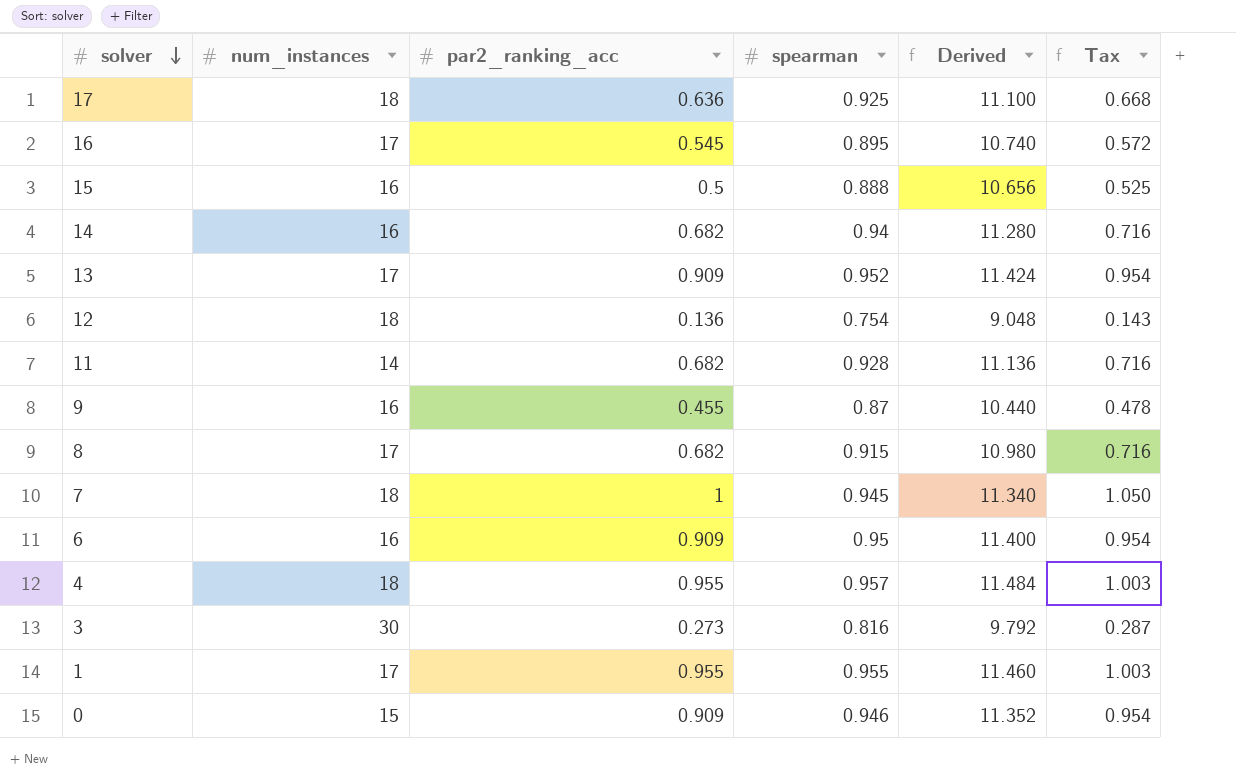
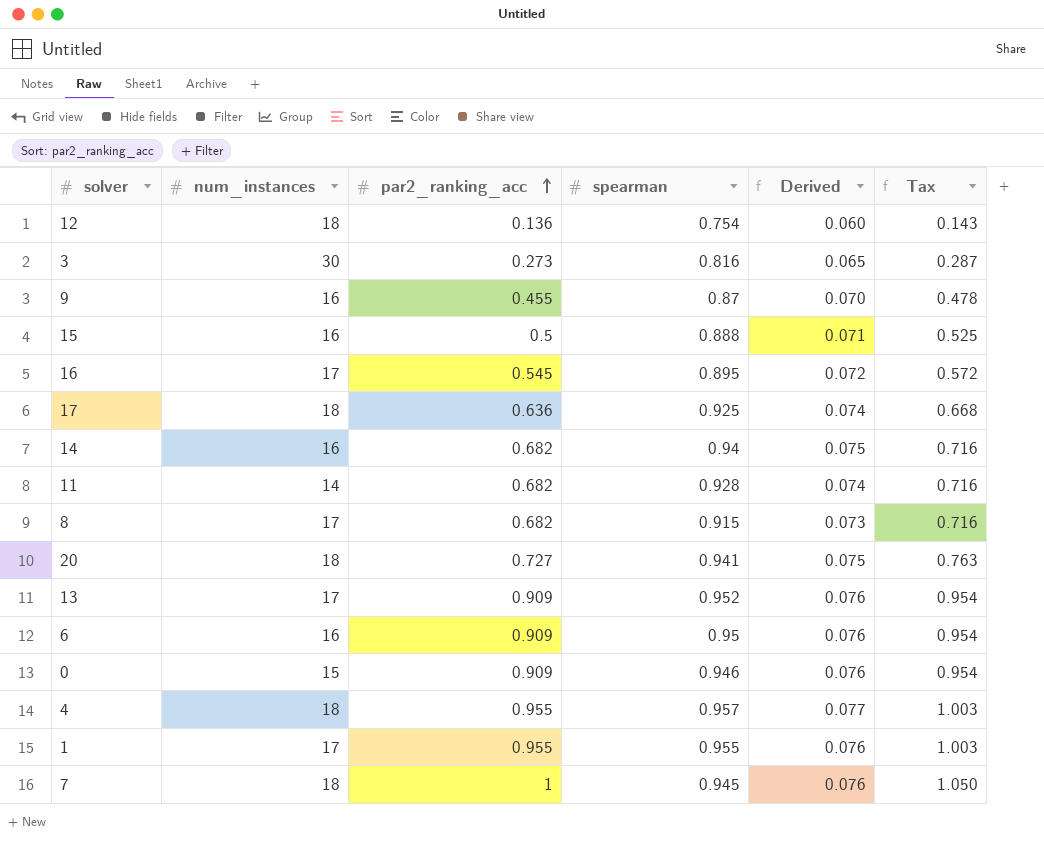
row order: solver descending -> par2_ranking_acc ascending
column Derived | formula: [spearman] * 12 -> [spearman] * 0.08
row 20: none -> 18 | 0.727 | 0.941 | 0.075 | 0.763

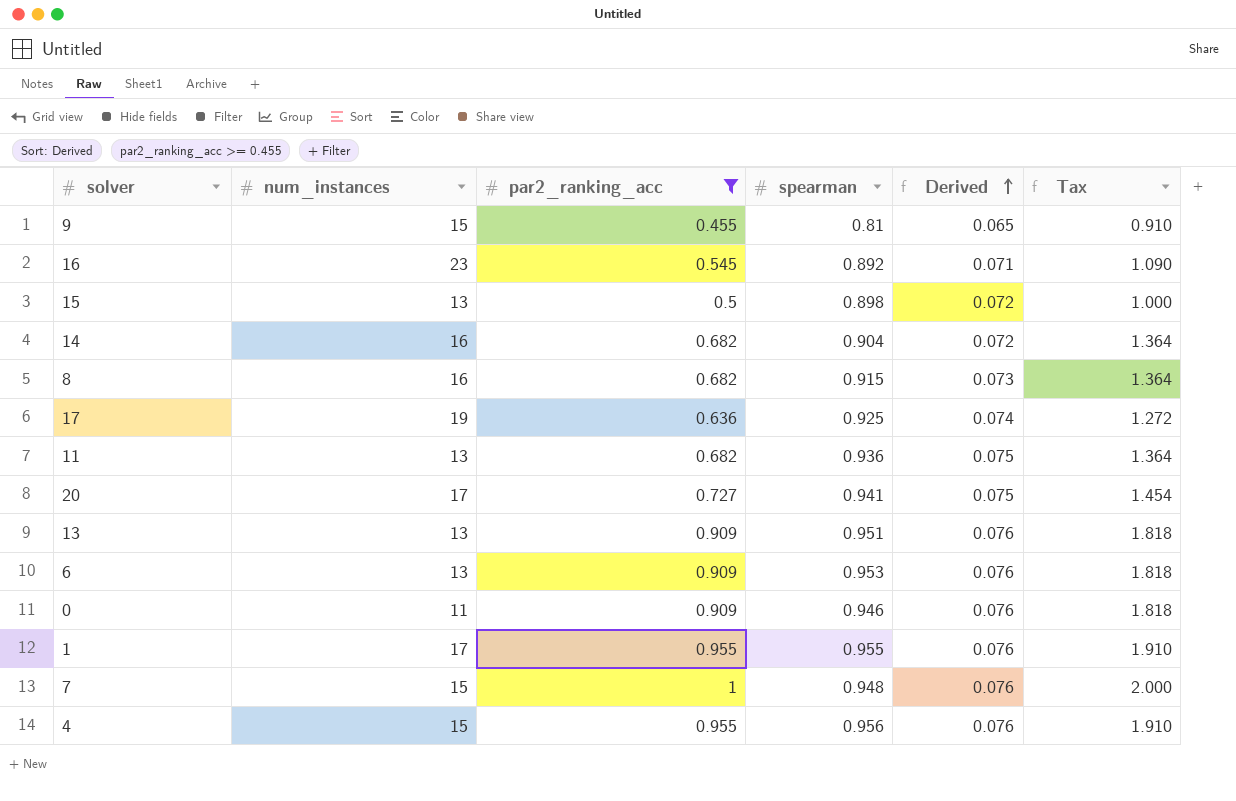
filter: none -> par2_ranking_acc >= 0.455
row order: par2_ranking_acc ascending -> Derived ascending
column Tax | formula: [par2_ranking_acc] * 1.05 -> [par2_ranking_acc] * 2
9 | num_instances: 16 -> 15
9 | spearman: 0.87 -> 0.81
9 | Derived: 0.070 -> 0.065
16 | num_instances: 17 -> 23
16 | spearman: 0.895 -> 0.892
16 | Derived: 0.072 -> 0.071
15 | num_instances: 16 -> 13
15 | spearman: 0.888 -> 0.898
15 | Derived: 0.071 -> 0.072
14 | spearman: 0.94 -> 0.904
14 | Derived: 0.075 -> 0.072
8 | num_instances: 17 -> 16
17 | num_instances: 18 -> 19
11 | num_instances: 14 -> 13
11 | spearman: 0.928 -> 0.936
11 | Derived: 0.074 -> 0.075
20 | num_instances: 18 -> 17
13 | num_instances: 17 -> 13
13 | spearman: 0.952 -> 0.951
6 | num_instances: 16 -> 13
6 | spearman: 0.95 -> 0.953
0 | num_instances: 15 -> 11
7 | num_instances: 18 -> 15
7 | spearman: 0.945 -> 0.948
4 | num_instances: 18 -> 15
4 | spearman: 0.957 -> 0.956
4 | Derived: 0.077 -> 0.076

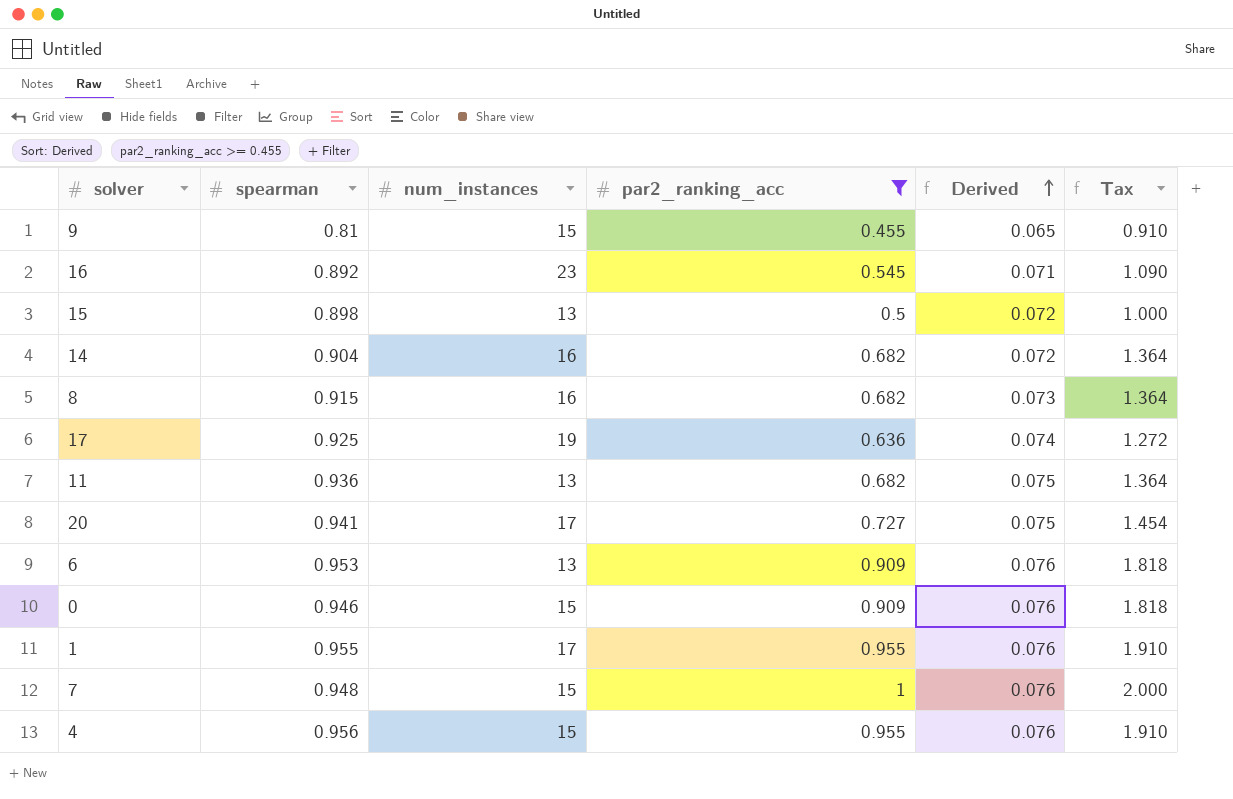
column spearman | position: 4 -> 2
row 13: 13 | 0.909 | 0.951 | 0.076 | 1.818 -> none
0 | num_instances: 11 -> 15

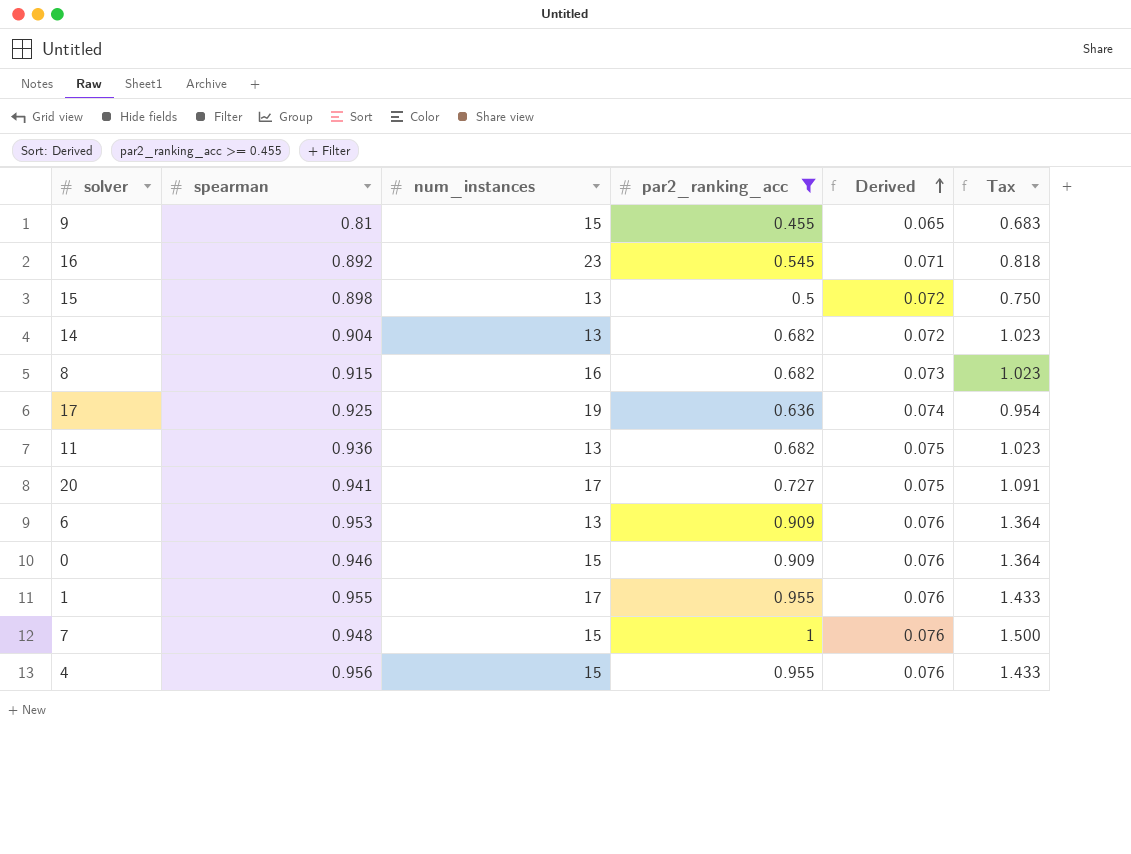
column Tax | formula: [par2_ranking_acc] * 2 -> [par2_ranking_acc] * 1.5
14 | num_instances: 16 -> 13

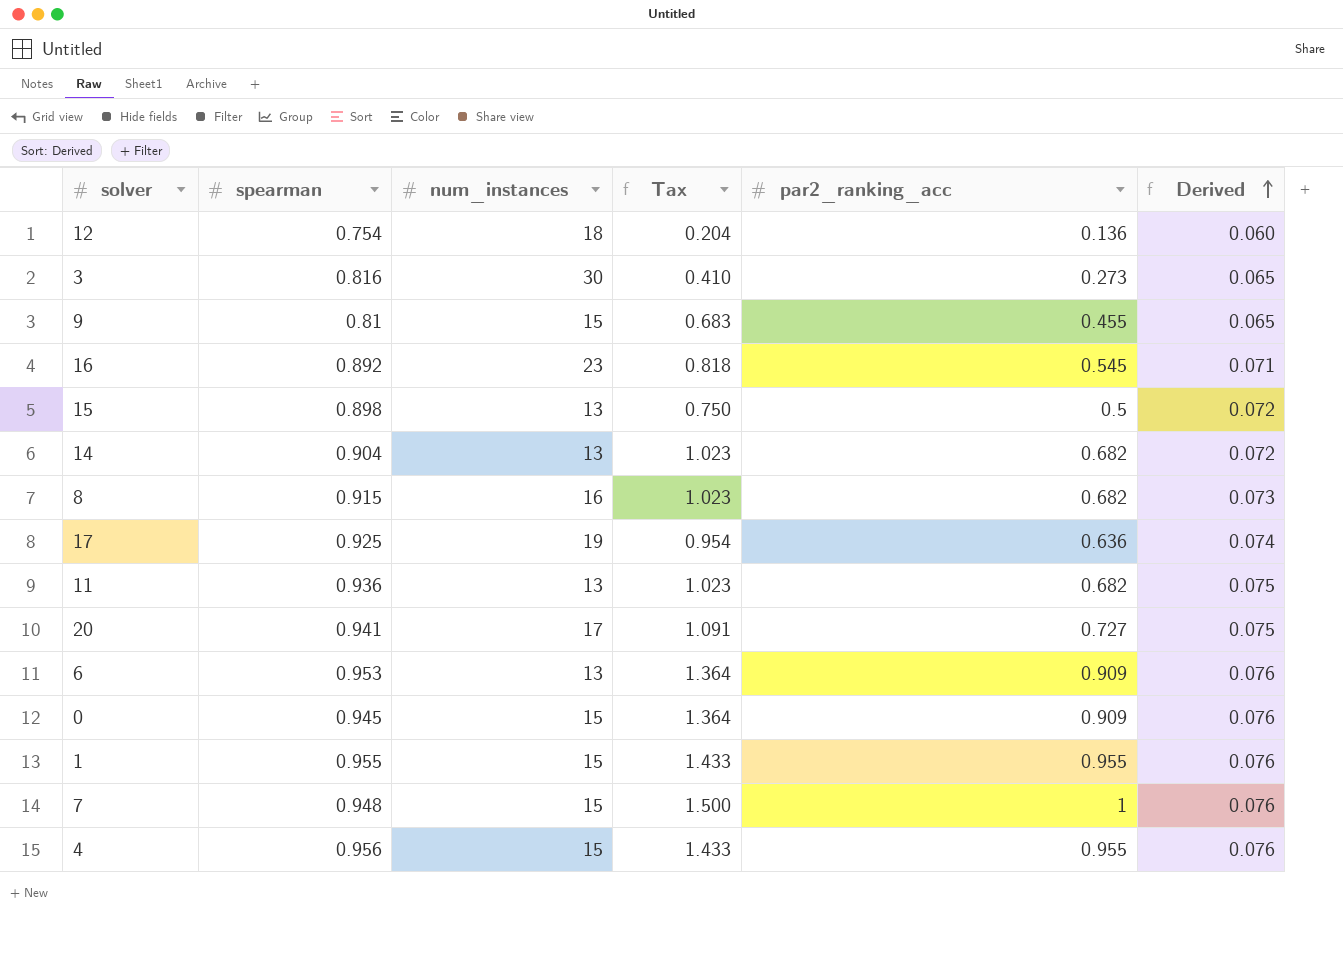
filter: par2_ranking_acc >= 0.455 -> none
column Tax | position: 6 -> 4
0 | spearman: 0.946 -> 0.945
1 | num_instances: 17 -> 15

